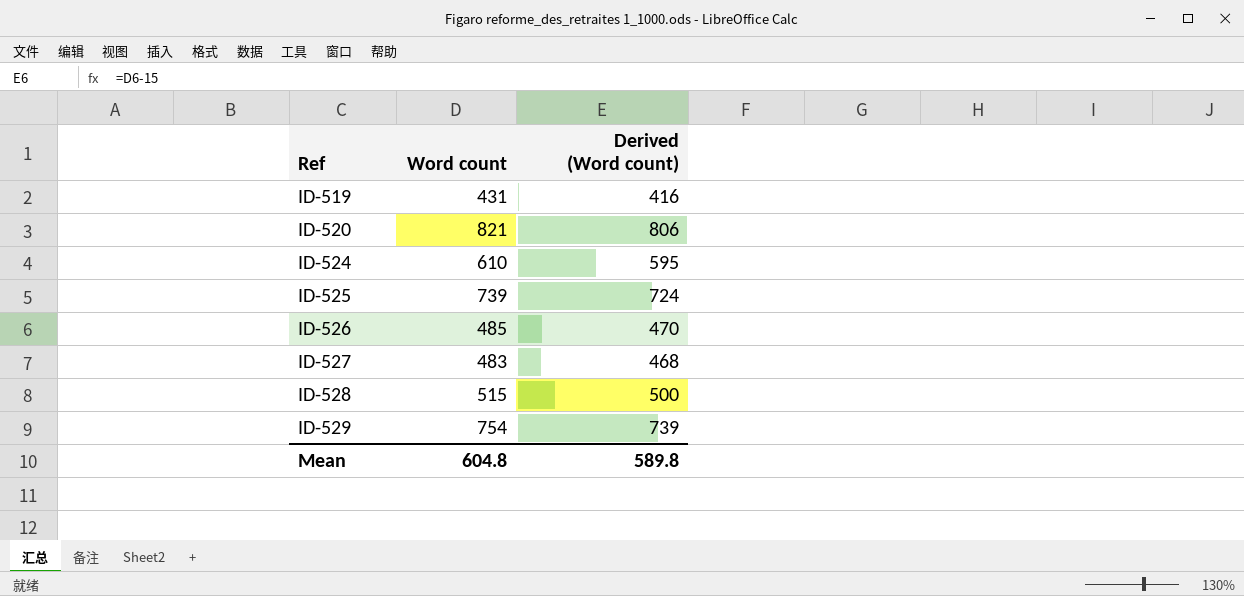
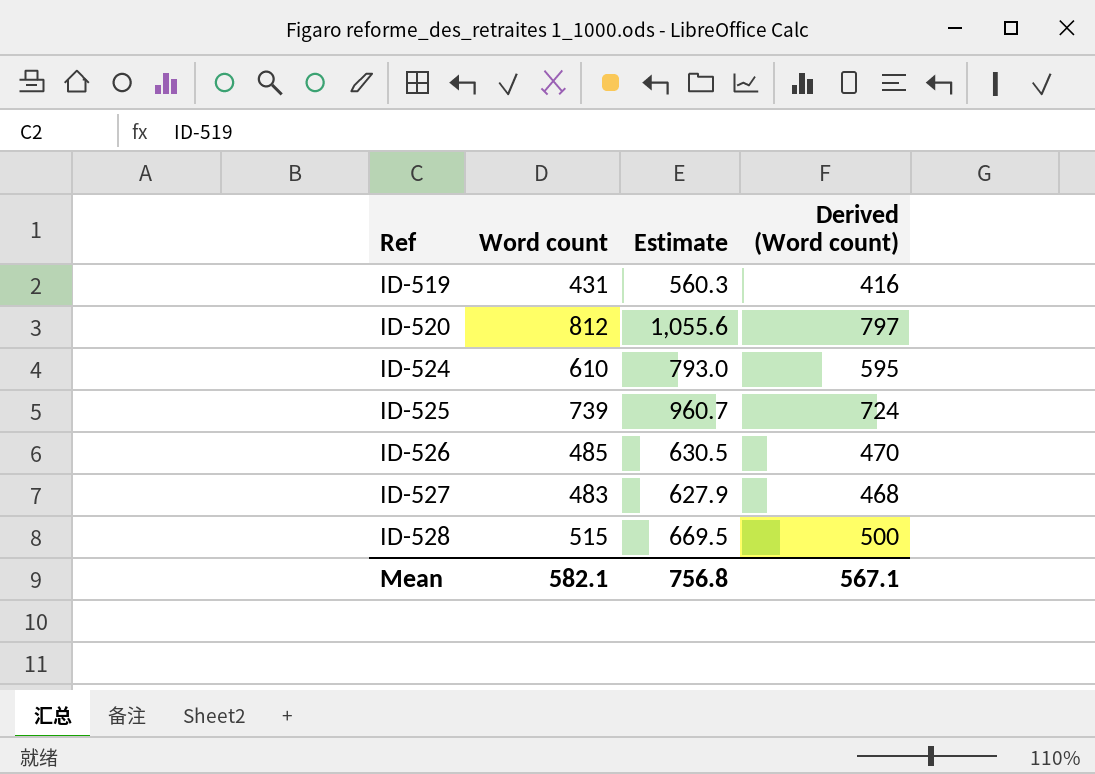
column Estimate | formula: none -> [Word count] * 1.3
row ID-529: 754 | 739 -> none
ID-520 | Word count: 821 -> 812
ID-520 | Derived (Word count): 806 -> 797
Mean | Word count: 604.8 -> 582.1
Mean | Derived (Word count): 589.8 -> 567.1

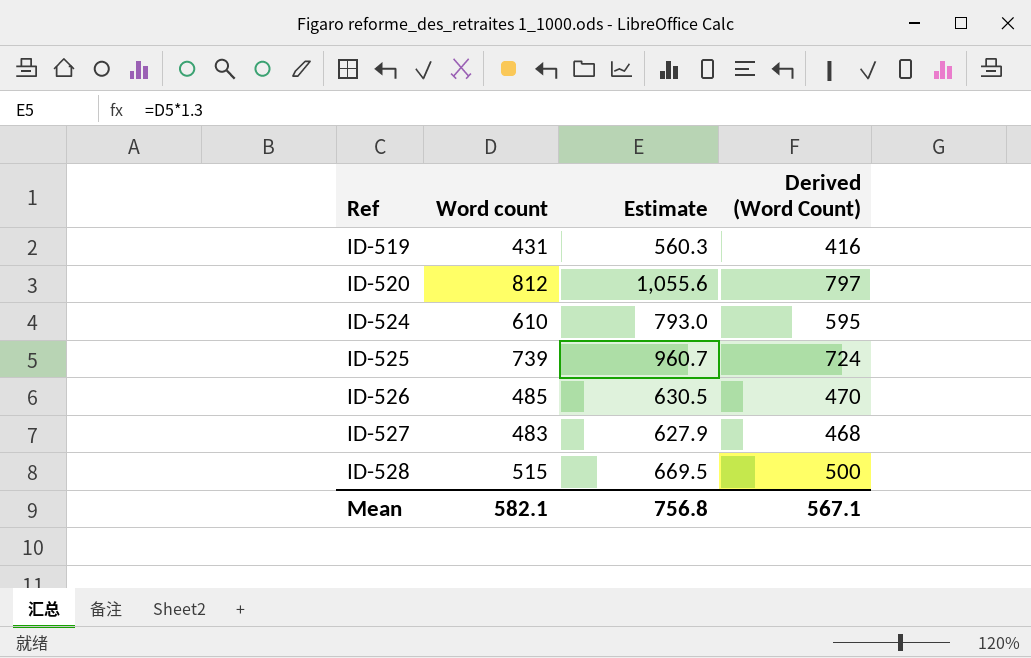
column name: Derived (Word count) -> Derived (Word Count)

